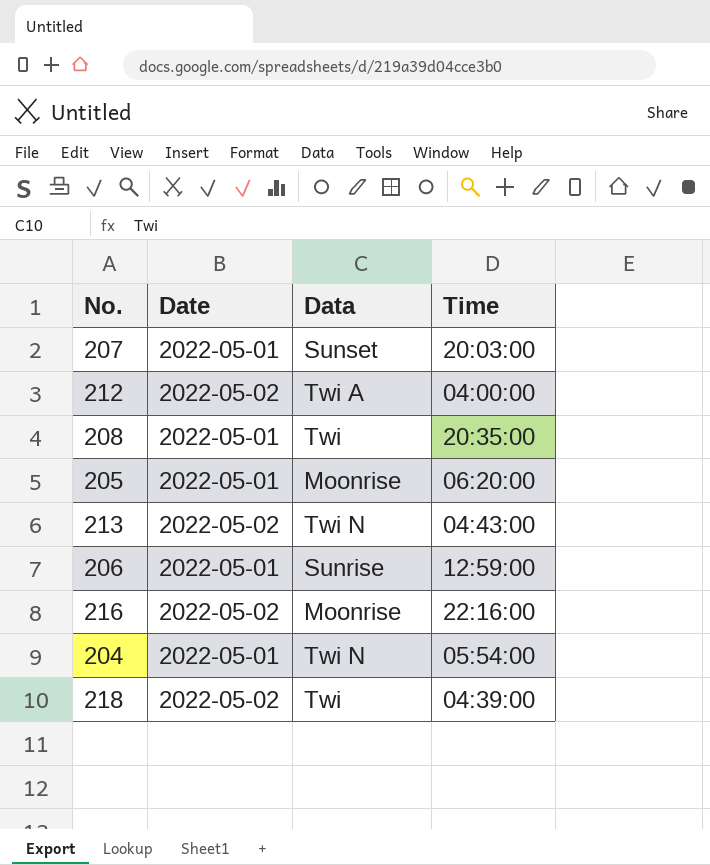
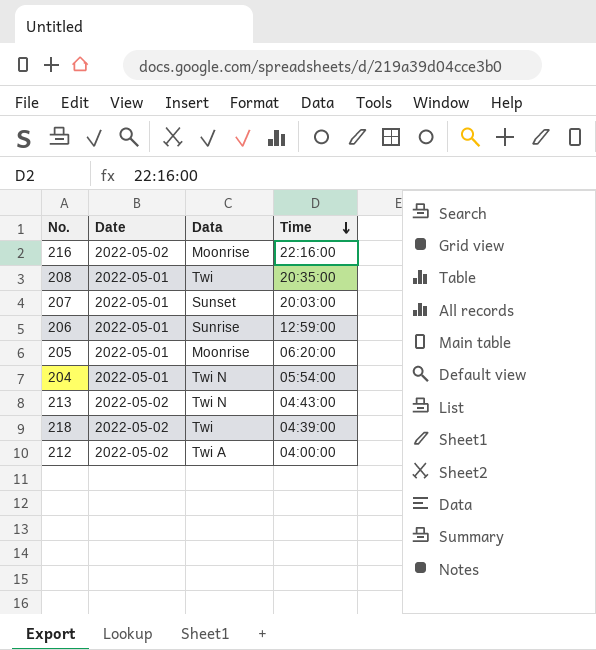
row order: none -> Time descending

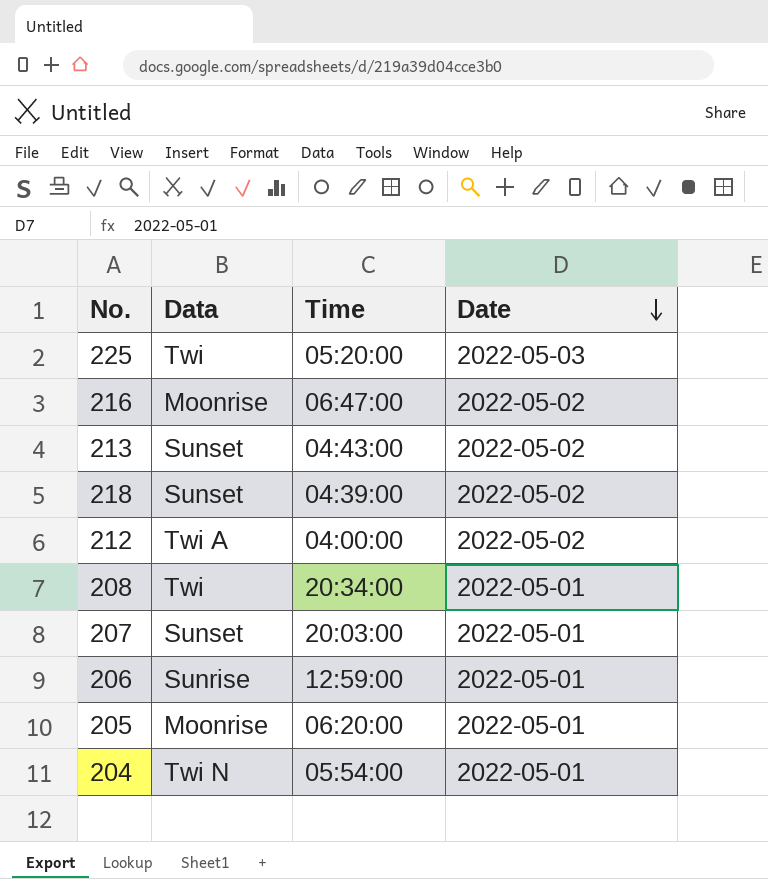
row order: Time descending -> Date descending
column Date | position: 2 -> 4
row 225: none -> Twi | 05:20:00 | 2022-05-03
216 | Time: 22:16:00 -> 06:47:00
213 | Data: Twi N -> Sunset
218 | Data: Twi -> Sunset
208 | Time: 20:35:00 -> 20:34:00

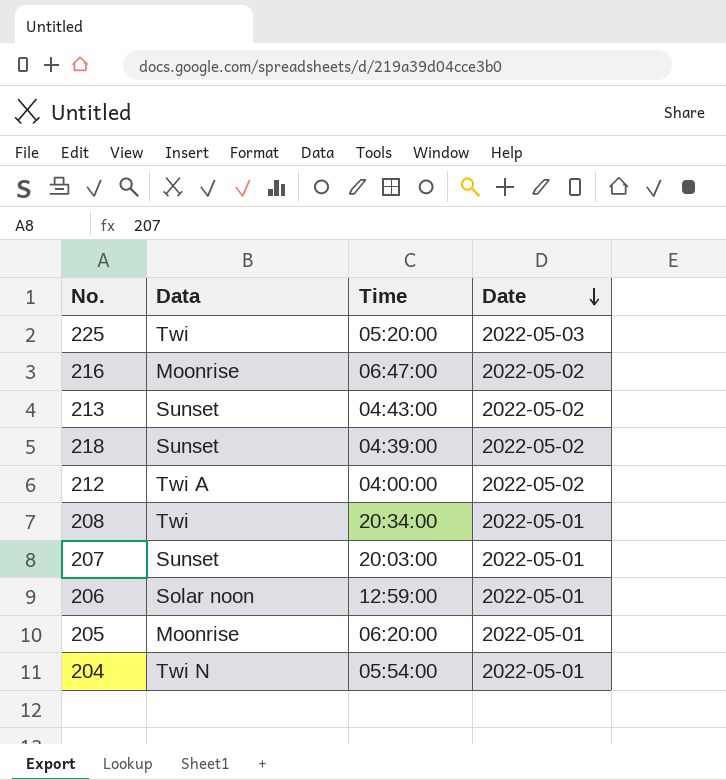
206 | Data: Sunrise -> Solar noon

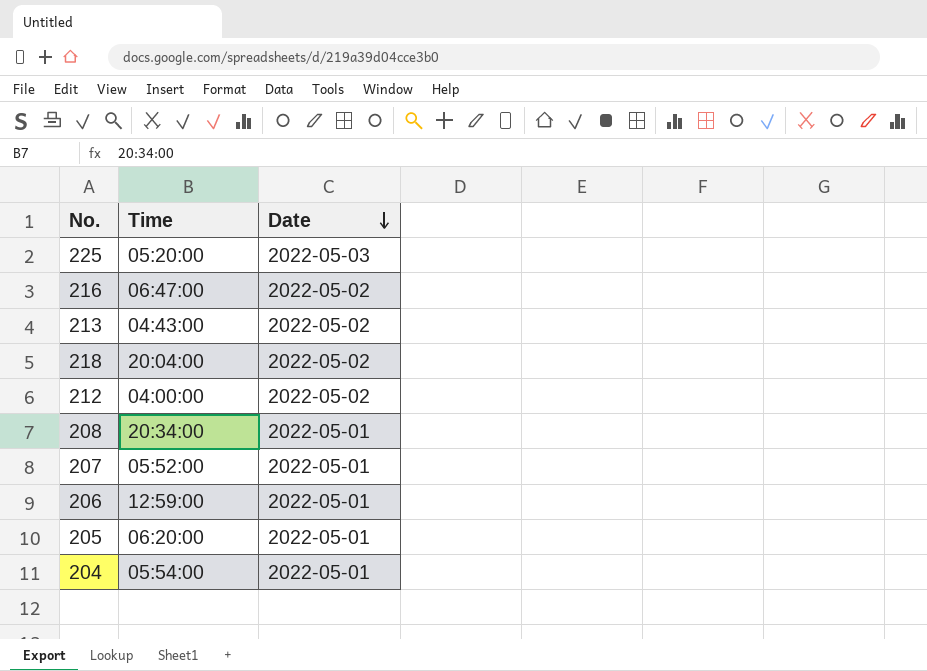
column Data | position: 2 -> none
218 | Time: 04:39:00 -> 20:04:00
207 | Time: 20:03:00 -> 05:52:00

